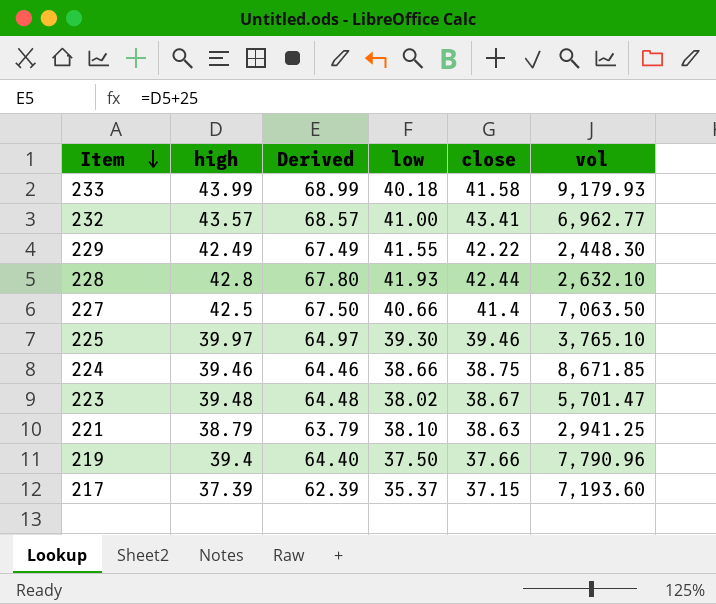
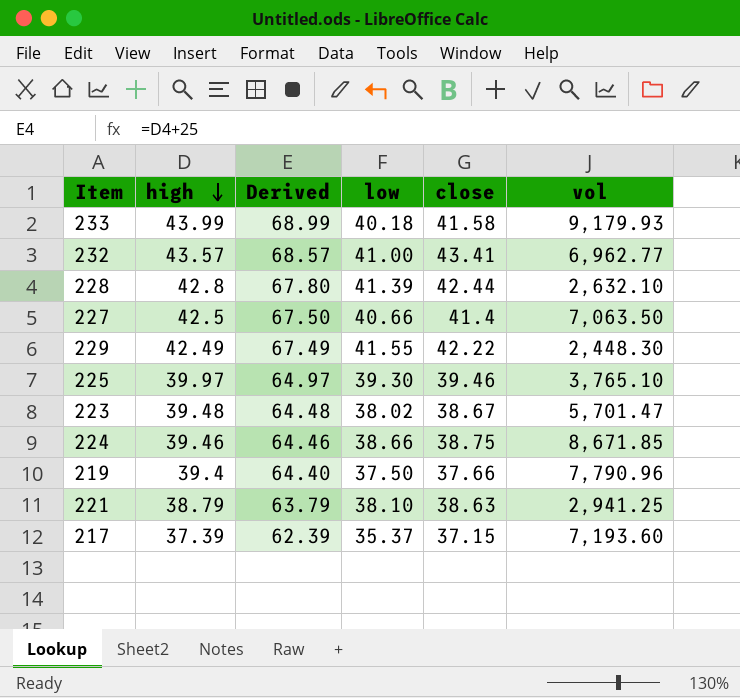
row order: Item descending -> high descending
228 | low: 41.93 -> 41.39

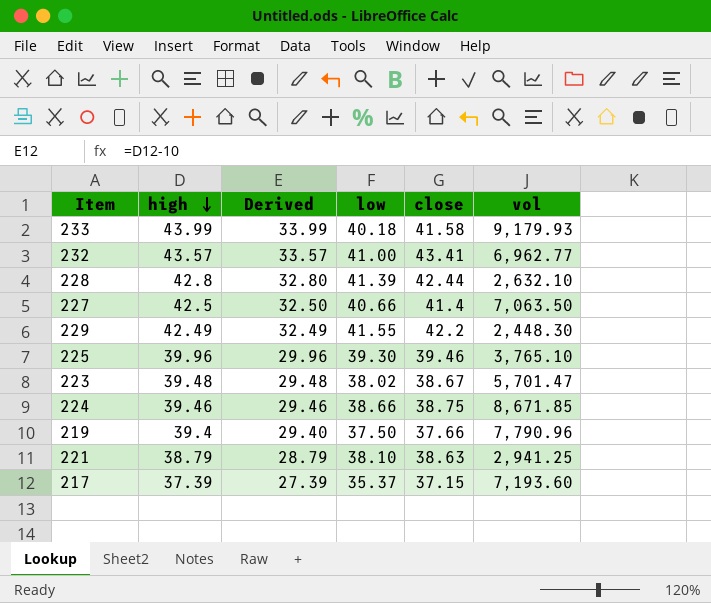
column Derived | formula: [high] + 25 -> [high] - 10
229 | close: 42.22 -> 42.2
225 | high: 39.97 -> 39.96

